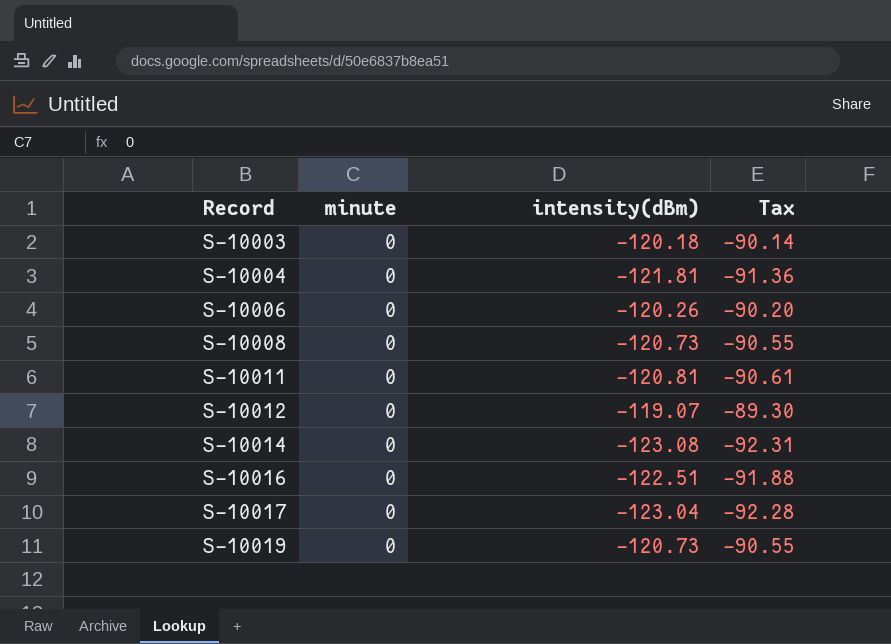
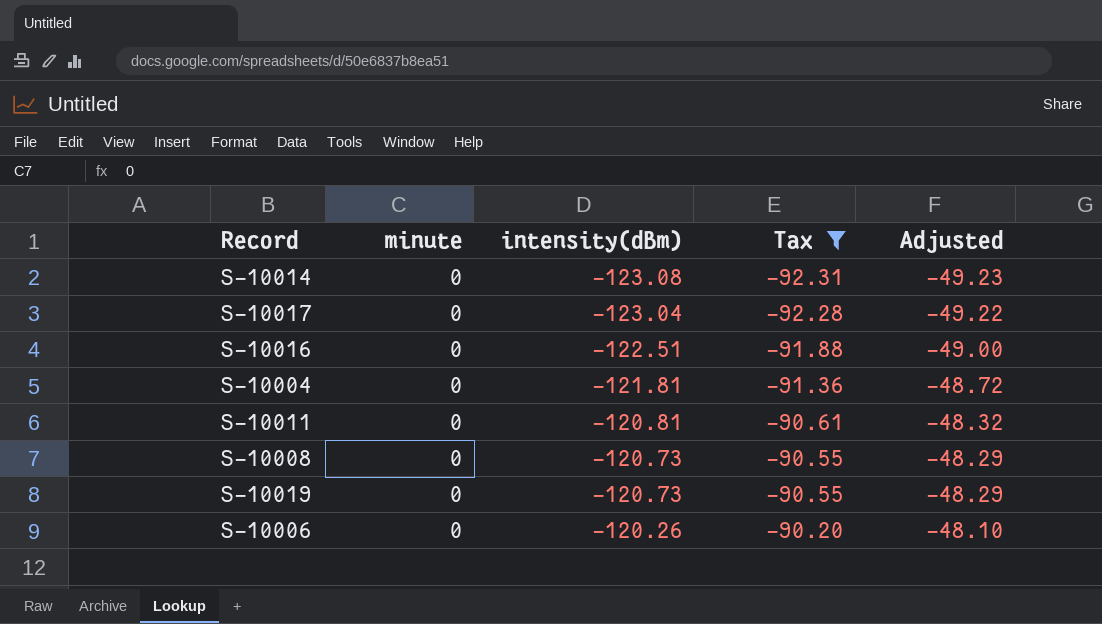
filter: none -> Tax <= -90.20
row order: Record ascending -> intensity(dBm) ascending
column Adjusted | formula: none -> [intensity(dBm)] * 0.4

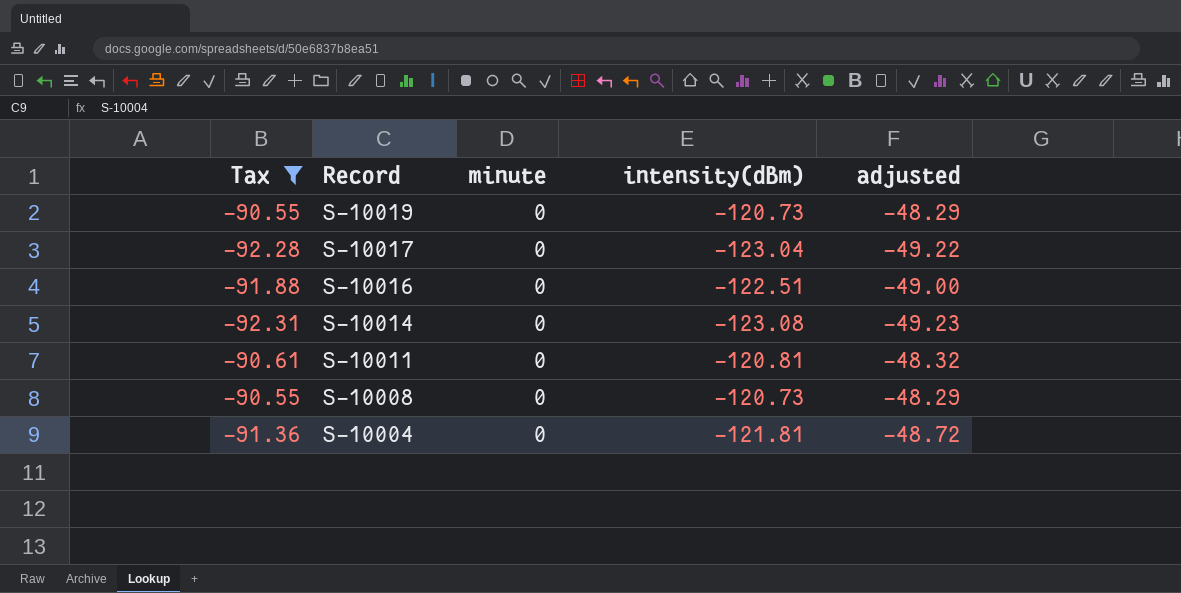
row order: intensity(dBm) ascending -> Record descending
column Tax | position: 4 -> 1
column name: Adjusted -> adjusted
row S-10006: 0 | -120.26 | -90.20 | -48.10 -> none

